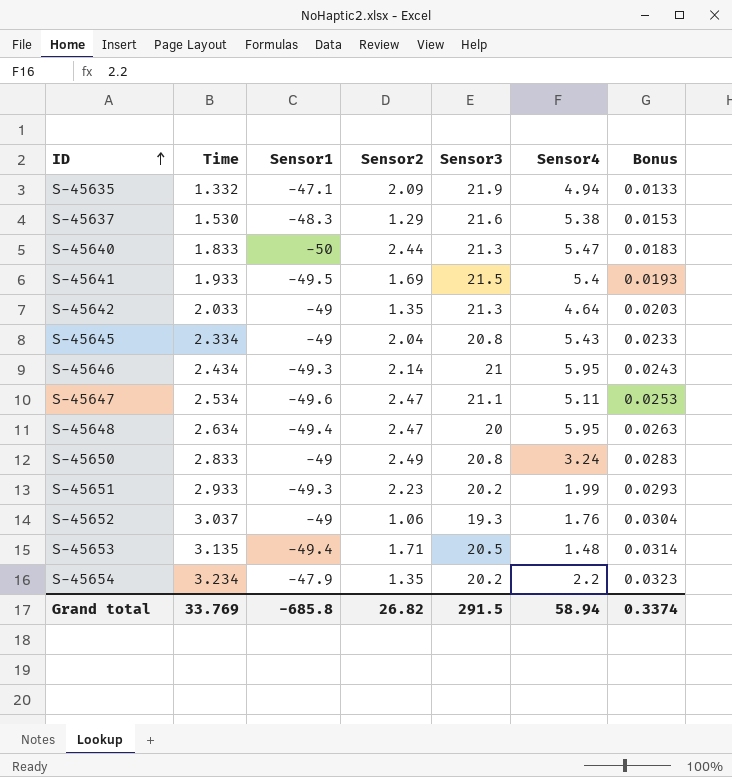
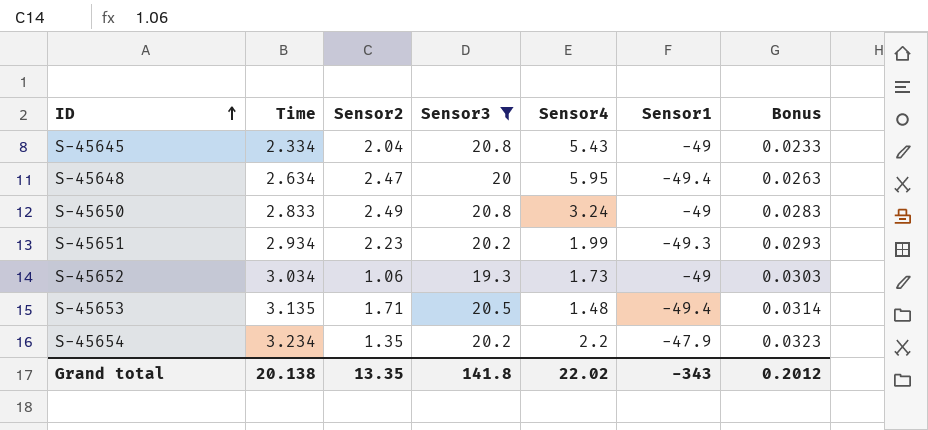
filter: none -> Sensor3 <= 20.8
column Sensor1 | position: 3 -> 6
S-45651 | Time: 2.933 -> 2.934
S-45652 | Time: 3.037 -> 3.034
S-45652 | Sensor4: 1.76 -> 1.73
S-45652 | Bonus: 0.0304 -> 0.0303
Grand total | Time: 33.769 -> 20.138
Grand total | Sensor2: 26.82 -> 13.35
Grand total | Sensor3: 291.5 -> 141.8
Grand total | Sensor4: 58.94 -> 22.02
Grand total | Sensor1: -685.8 -> -343
Grand total | Bonus: 0.3374 -> 0.2012

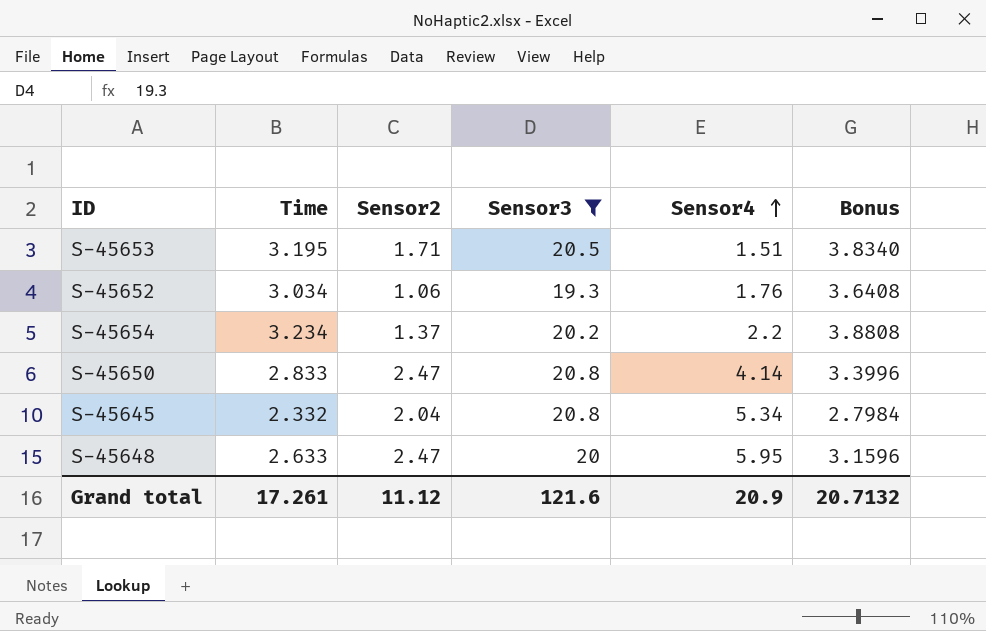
row order: ID ascending -> Sensor4 ascending
column Sensor1 | position: 6 -> none
column Bonus | formula: [Time] * 0.01 -> [Time] * 1.2
row S-45651: 2.934 | 2.23 | 20.2 | 1.99 | -49.3 | 0.0293 -> none
S-45653 | Time: 3.135 -> 3.195
S-45653 | Sensor4: 1.48 -> 1.51
S-45652 | Sensor4: 1.73 -> 1.76
S-45654 | Sensor2: 1.35 -> 1.37
S-45650 | Sensor2: 2.49 -> 2.47
S-45650 | Sensor4: 3.24 -> 4.14
S-45645 | Time: 2.334 -> 2.332
S-45645 | Sensor4: 5.43 -> 5.34
S-45648 | Time: 2.634 -> 2.633
Grand total | Time: 20.138 -> 17.261
Grand total | Sensor2: 13.35 -> 11.12
Grand total | Sensor3: 141.8 -> 121.6
Grand total | Sensor4: 22.02 -> 20.9
Grand total | Bonus: 0.2012 -> 20.7132

